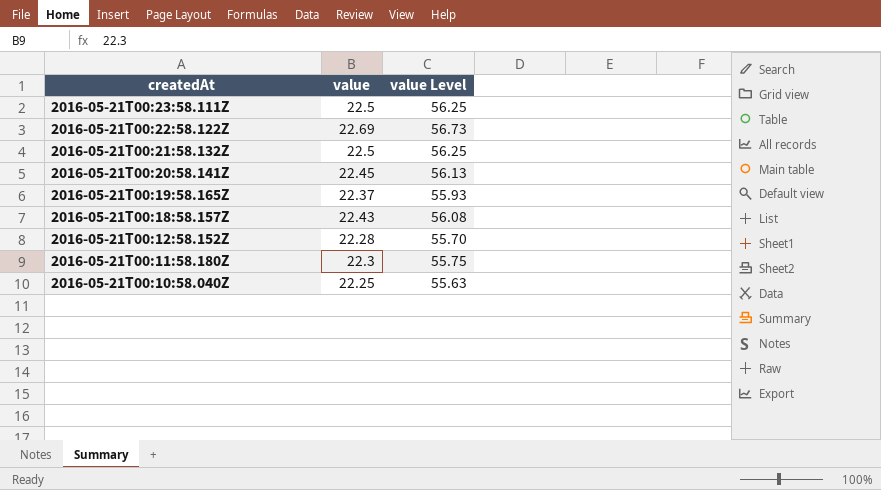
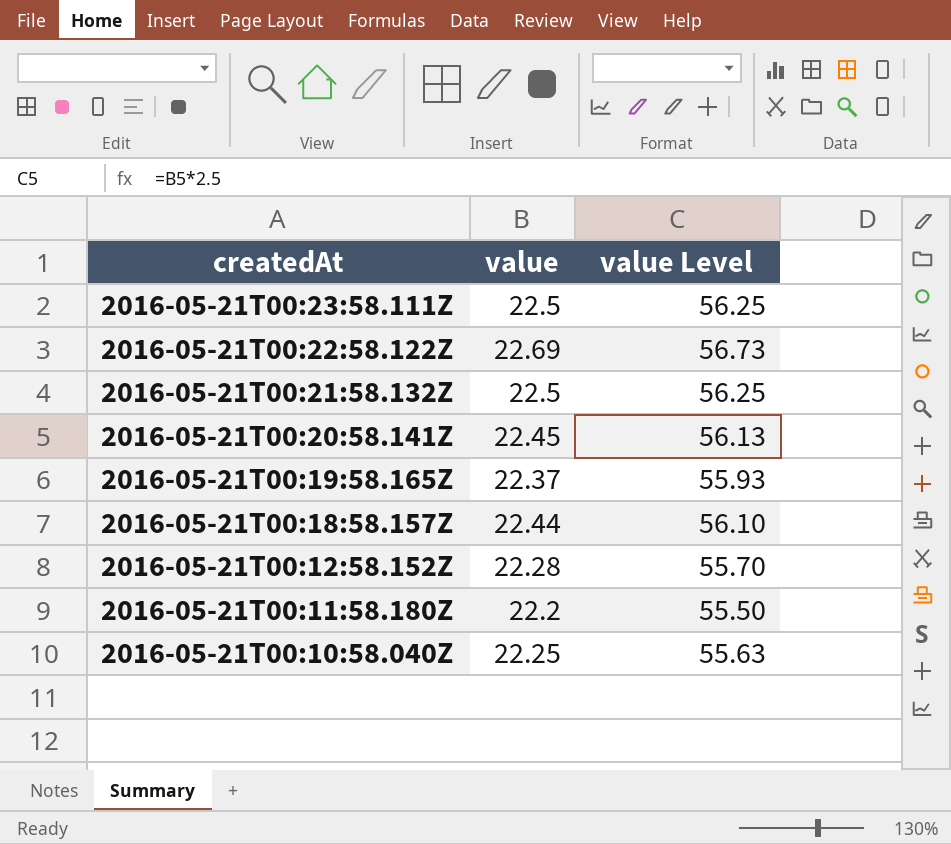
2016-05-21T00:18:58.157Z | value: 22.43 -> 22.44
2016-05-21T00:18:58.157Z | value Level: 56.08 -> 56.10
2016-05-21T00:11:58.180Z | value: 22.3 -> 22.2
2016-05-21T00:11:58.180Z | value Level: 55.75 -> 55.50

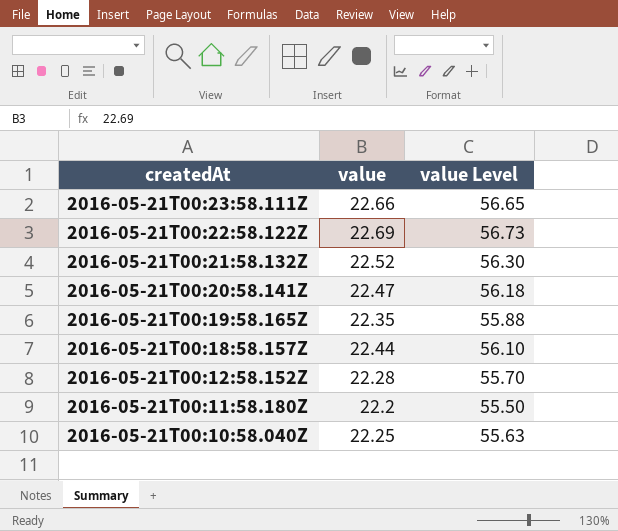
2016-05-21T00:23:58.111Z | value: 22.5 -> 22.66
2016-05-21T00:23:58.111Z | value Level: 56.25 -> 56.65
2016-05-21T00:21:58.132Z | value: 22.5 -> 22.52
2016-05-21T00:21:58.132Z | value Level: 56.25 -> 56.30
2016-05-21T00:20:58.141Z | value: 22.45 -> 22.47
2016-05-21T00:20:58.141Z | value Level: 56.13 -> 56.18
2016-05-21T00:19:58.165Z | value: 22.37 -> 22.35
2016-05-21T00:19:58.165Z | value Level: 55.93 -> 55.88

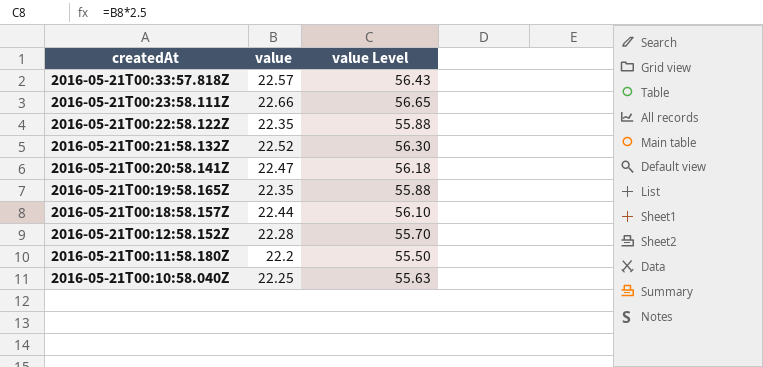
row 2016-05-21T00:33:57.818Z: none -> 22.57 | 56.43
2016-05-21T00:22:58.122Z | value: 22.69 -> 22.35
2016-05-21T00:22:58.122Z | value Level: 56.73 -> 55.88

